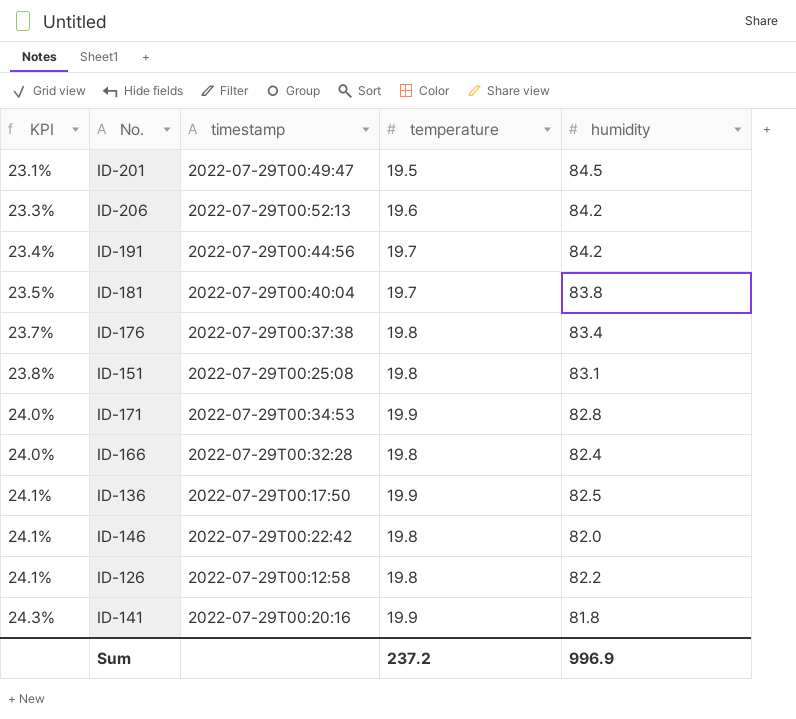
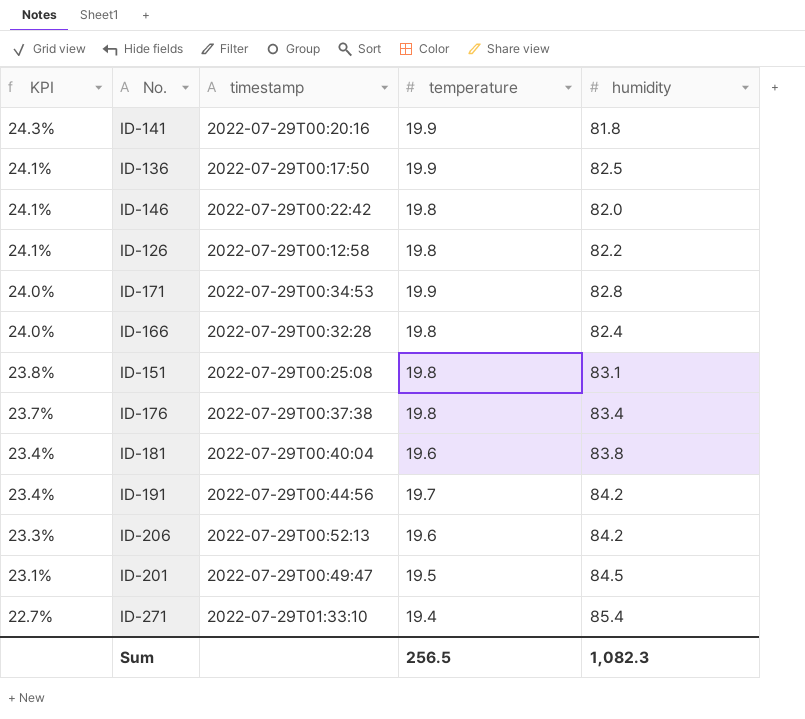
row order: KPI ascending -> KPI descending
ID-181 | KPI: 23.5% -> 23.4%
ID-181 | temperature: 19.7 -> 19.6
row ID-271: none -> 22.7% | 2022-07-29T01:33:10 | 19.4 | 85.4
Sum | temperature: 237.2 -> 256.5
Sum | humidity: 996.9 -> 1,082.3

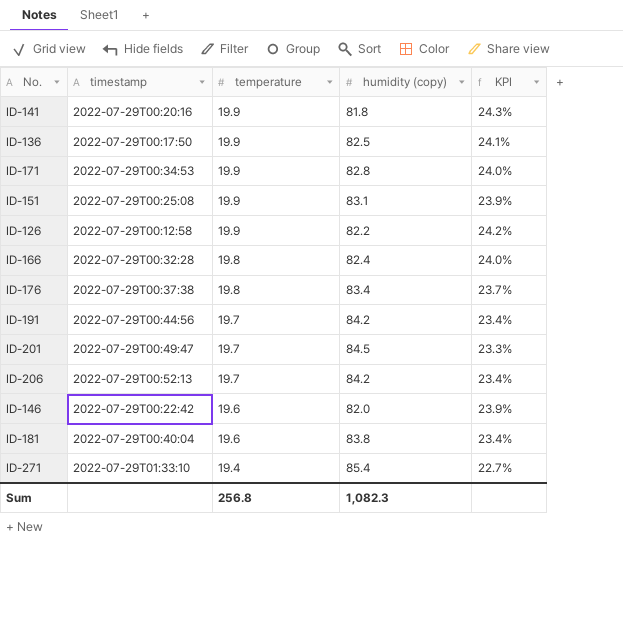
row order: KPI descending -> temperature descending
column name: humidity -> humidity (copy)
column KPI | position: 1 -> 5
ID-151 | temperature: 19.8 -> 19.9
ID-151 | KPI: 23.8% -> 23.9%
ID-126 | temperature: 19.8 -> 19.9
ID-126 | KPI: 24.1% -> 24.2%
ID-201 | temperature: 19.5 -> 19.7
ID-201 | KPI: 23.1% -> 23.3%
ID-206 | temperature: 19.6 -> 19.7
ID-206 | KPI: 23.3% -> 23.4%
ID-146 | temperature: 19.8 -> 19.6
ID-146 | KPI: 24.1% -> 23.9%
Sum | temperature: 256.5 -> 256.8

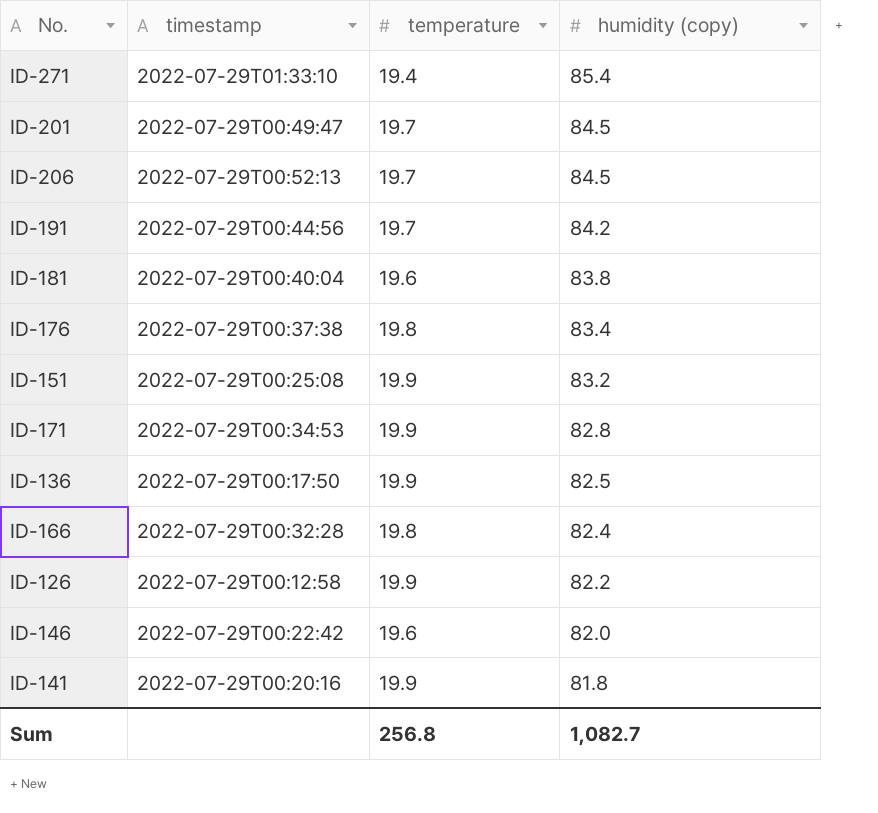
row order: temperature descending -> humidity (copy) descending
column KPI | formula: [temperature] / [humidity (copy)] -> none
ID-206 | humidity (copy): 84.2 -> 84.5
ID-151 | humidity (copy): 83.1 -> 83.2
Sum | humidity (copy): 1,082.3 -> 1,082.7

